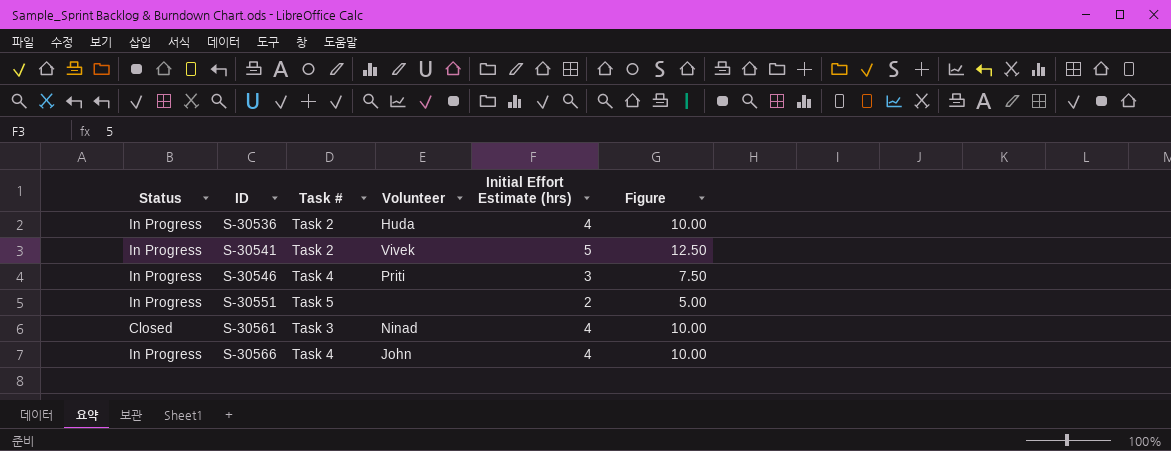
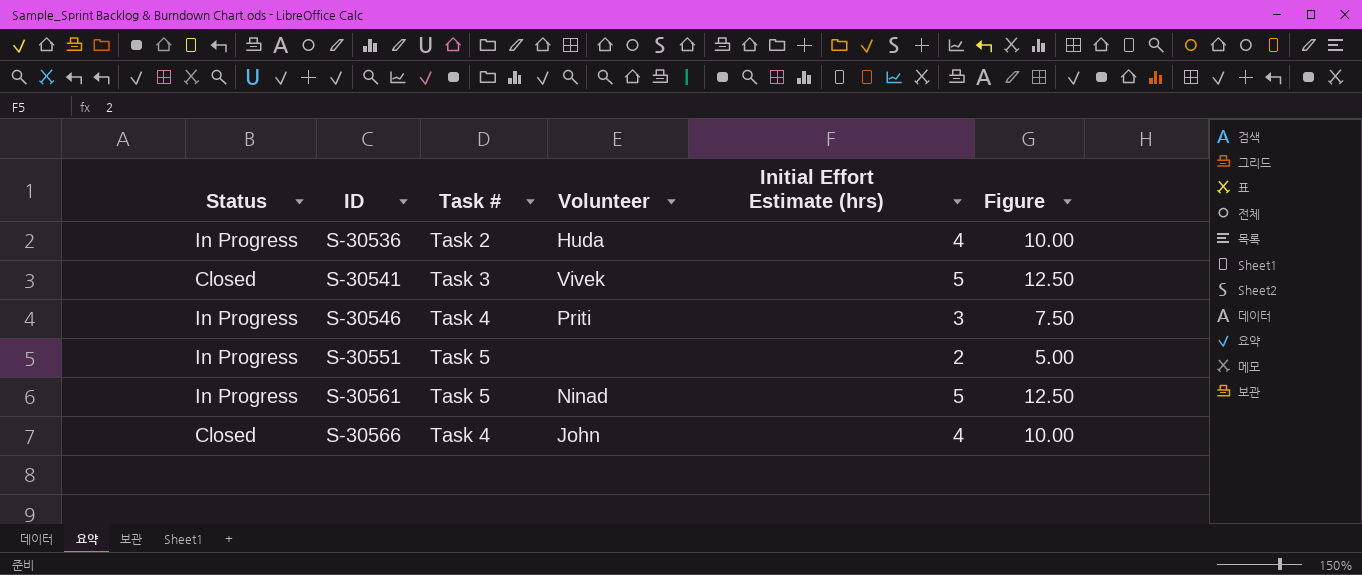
S-30541 | Status: In Progress -> Closed
S-30541 | Task #: Task 2 -> Task 3
S-30561 | Status: Closed -> In Progress
S-30561 | Task #: Task 3 -> Task 5
S-30561 | Initial Effort Estimate (hrs): 4 -> 5
S-30561 | Figure: 10.00 -> 12.50
S-30566 | Status: In Progress -> Closed

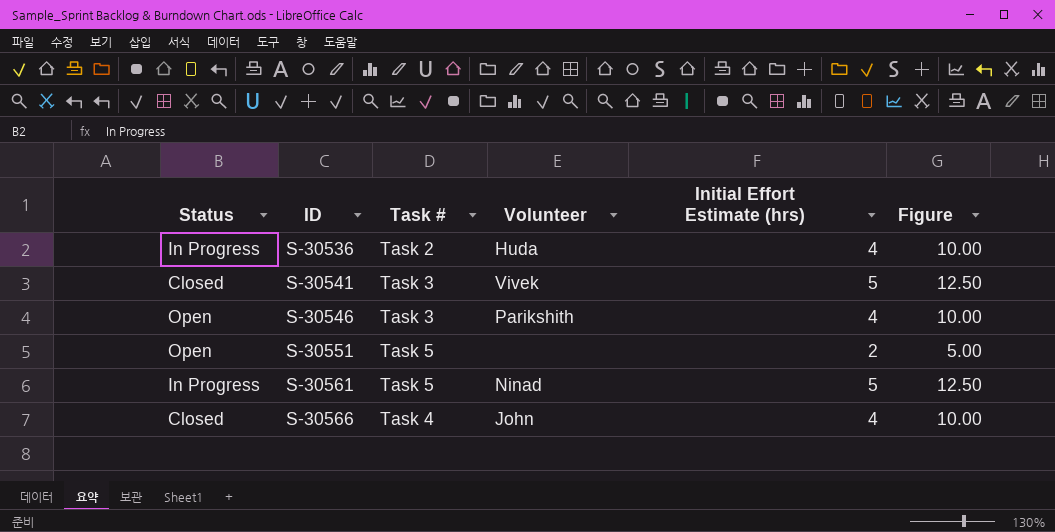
S-30546 | Status: In Progress -> Open
S-30546 | Task #: Task 4 -> Task 3
S-30546 | Volunteer: Priti -> Parikshith
S-30546 | Initial Effort Estimate (hrs): 3 -> 4
S-30546 | Figure: 7.50 -> 10.00
S-30551 | Status: In Progress -> Open

